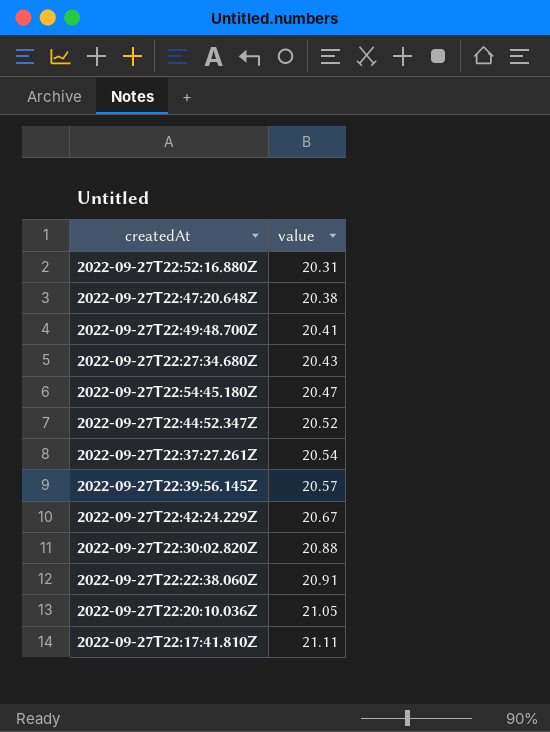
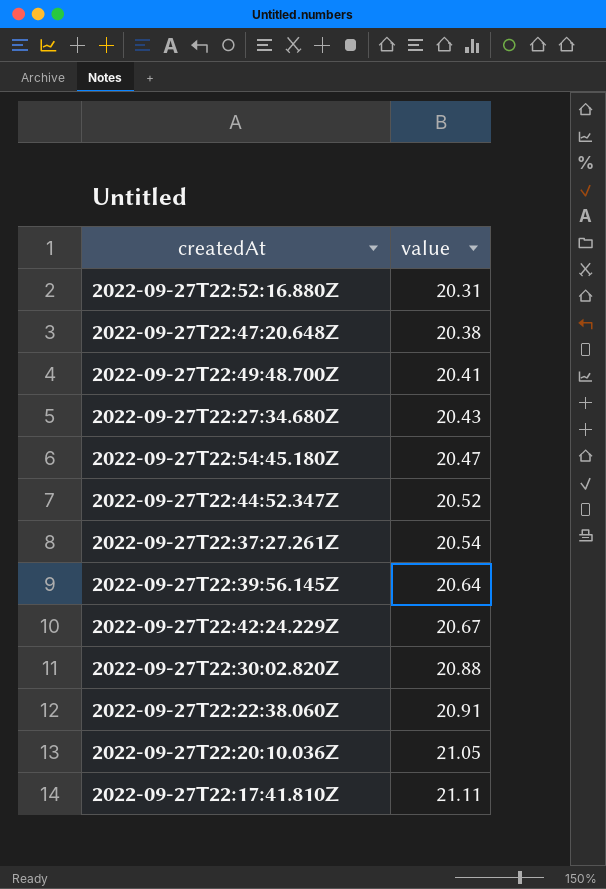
2022-09-27T22:39:56.145Z | value: 20.57 -> 20.64

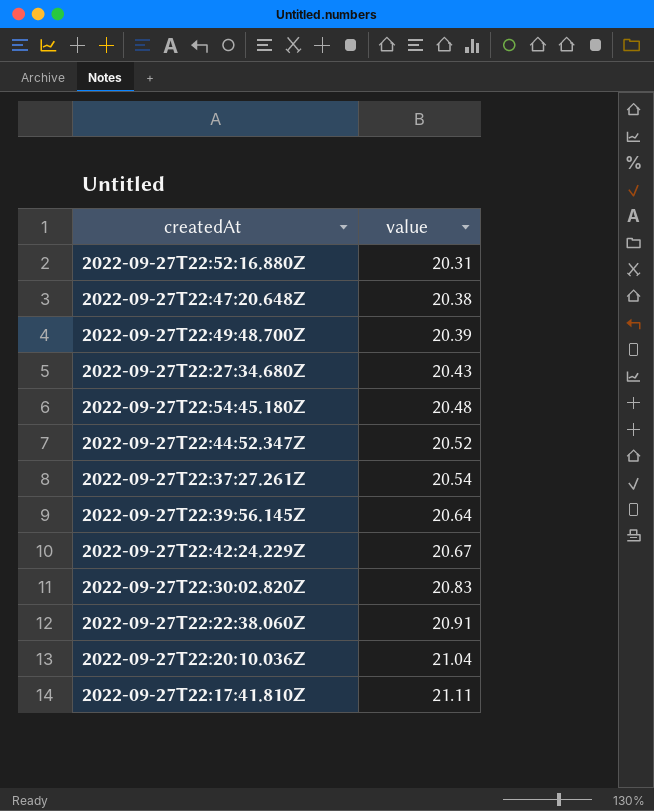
2022-09-27T22:49:48.700Z | value: 20.41 -> 20.39
2022-09-27T22:54:45.180Z | value: 20.47 -> 20.48
2022-09-27T22:30:02.820Z | value: 20.88 -> 20.83
2022-09-27T22:20:10.036Z | value: 21.05 -> 21.04

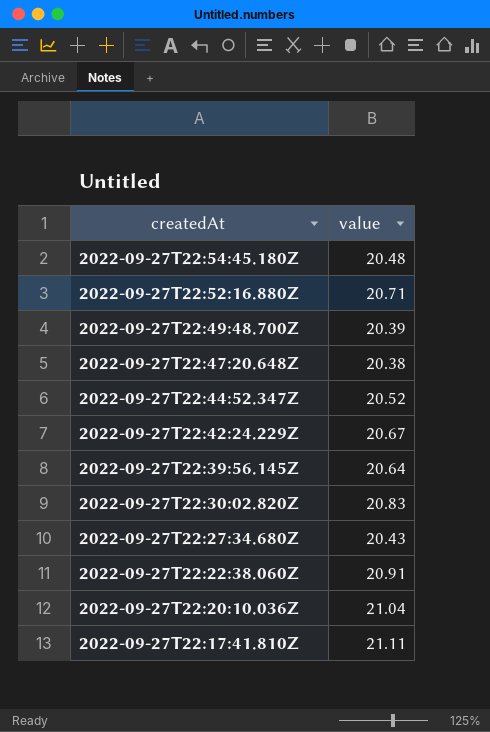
row order: value ascending -> createdAt descending
row 2022-09-27T22:37:27.261Z: 20.54 -> none
2022-09-27T22:52:16.880Z | value: 20.31 -> 20.71

